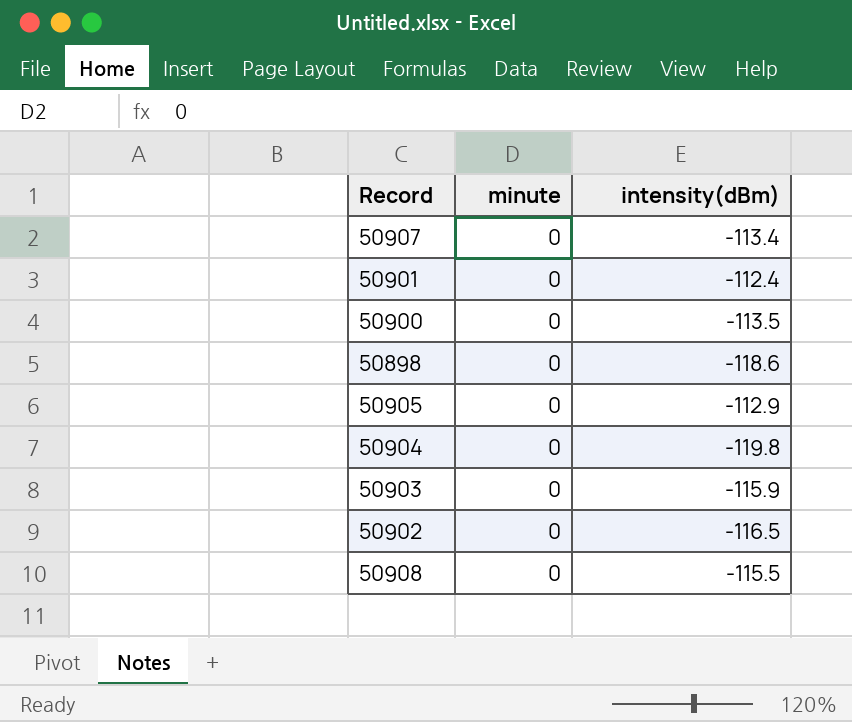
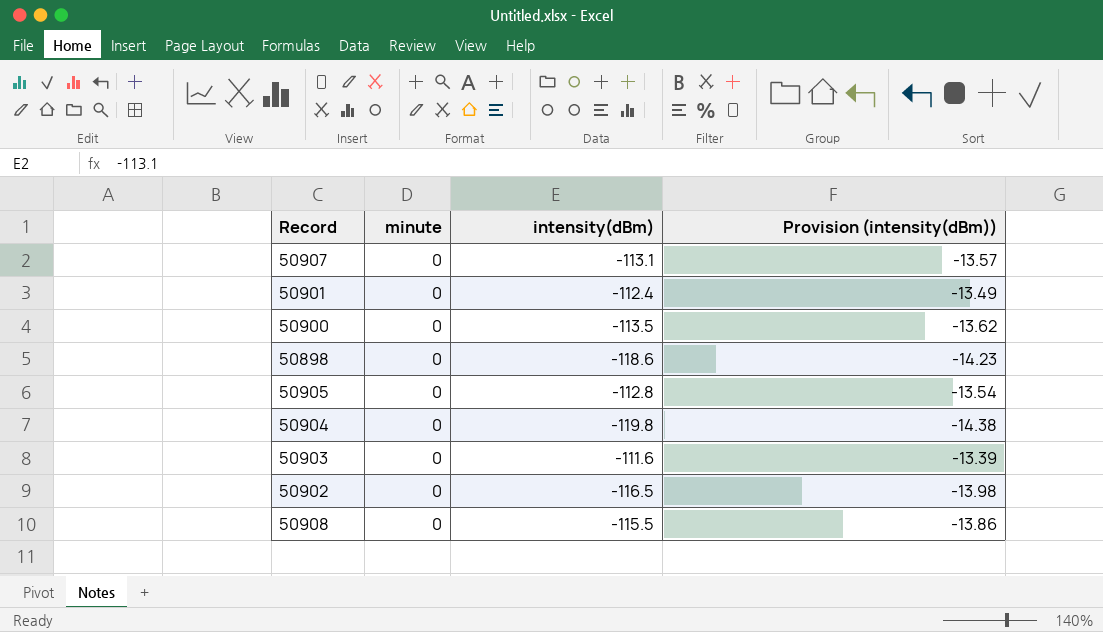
column Provision (intensity(dBm)) | formula: none -> [intensity(dBm)] * 0.12
50907 | intensity(dBm): -113.4 -> -113.1
50905 | intensity(dBm): -112.9 -> -112.8
50903 | intensity(dBm): -115.9 -> -111.6

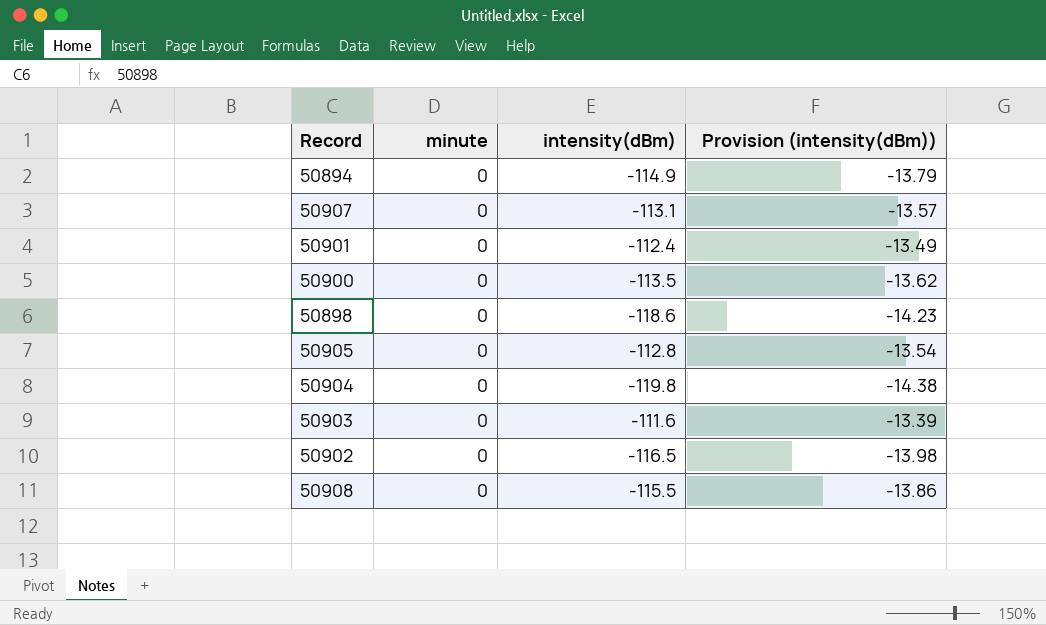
row 50894: none -> 0 | -114.9 | -13.79

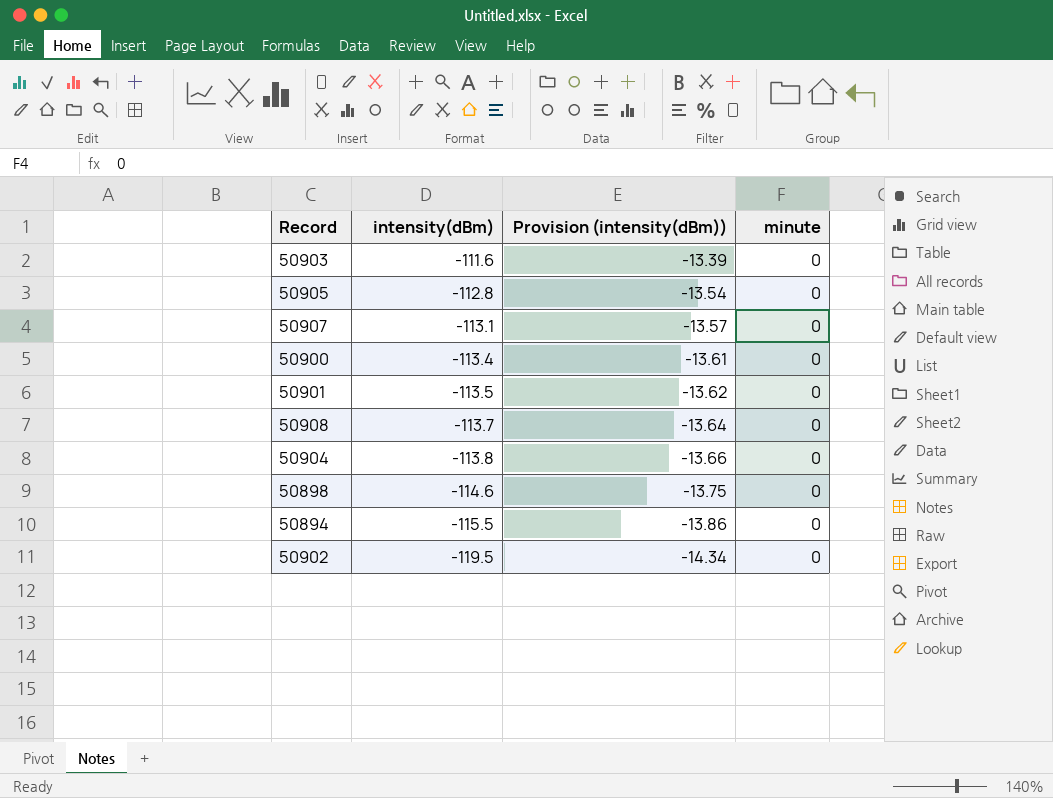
row order: none -> intensity(dBm) descending
column minute | position: 2 -> 4
50900 | intensity(dBm): -113.5 -> -113.4
50900 | Provision (intensity(dBm)): -13.62 -> -13.61
50901 | intensity(dBm): -112.4 -> -113.5
50901 | Provision (intensity(dBm)): -13.49 -> -13.62
50908 | intensity(dBm): -115.5 -> -113.7
50908 | Provision (intensity(dBm)): -13.86 -> -13.64
50904 | intensity(dBm): -119.8 -> -113.8
50904 | Provision (intensity(dBm)): -14.38 -> -13.66
50898 | intensity(dBm): -118.6 -> -114.6
50898 | Provision (intensity(dBm)): -14.23 -> -13.75
50894 | intensity(dBm): -114.9 -> -115.5
50894 | Provision (intensity(dBm)): -13.79 -> -13.86
50902 | intensity(dBm): -116.5 -> -119.5
50902 | Provision (intensity(dBm)): -13.98 -> -14.34

